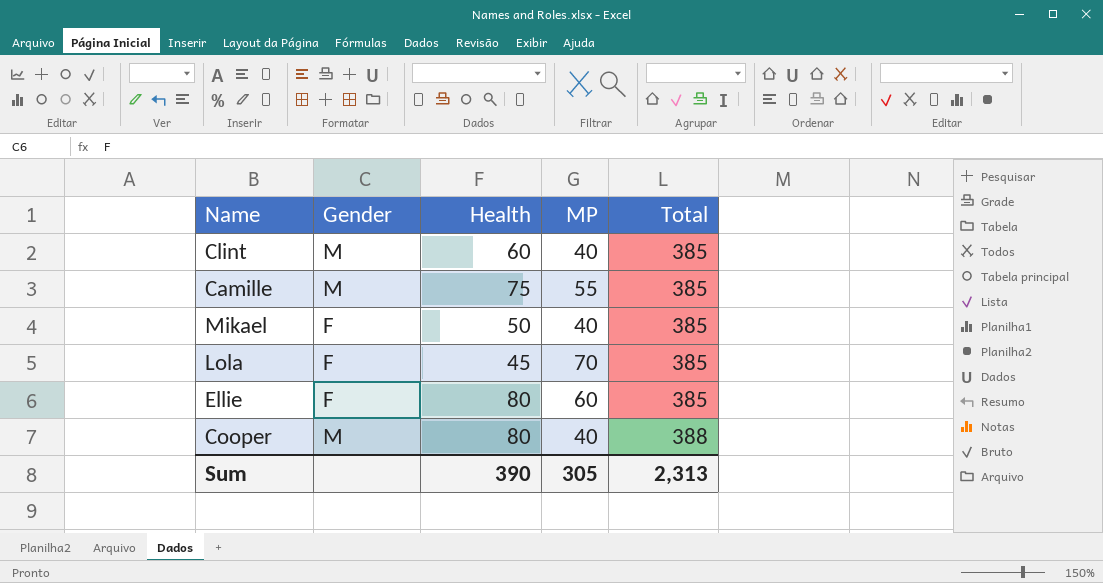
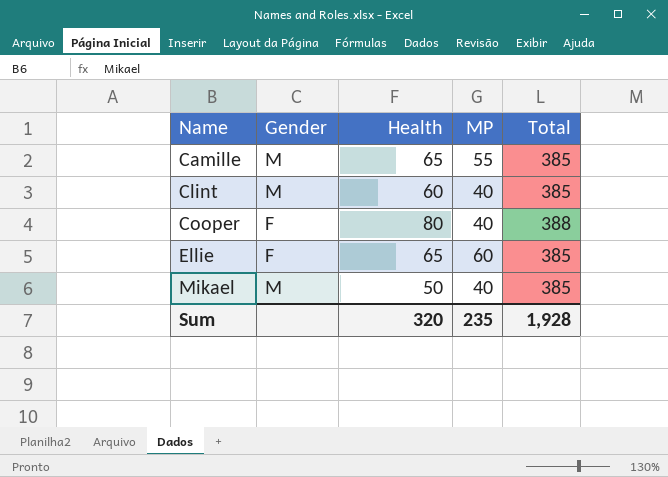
row order: Total ascending -> Name ascending
row Lola: F | 45 | 70 | 385 -> none
Camille | Health: 75 -> 65
Cooper | Gender: M -> F
Ellie | Health: 80 -> 65
Mikael | Gender: F -> M
Sum | Health: 390 -> 320
Sum | MP: 305 -> 235
Sum | Total: 2,313 -> 1,928

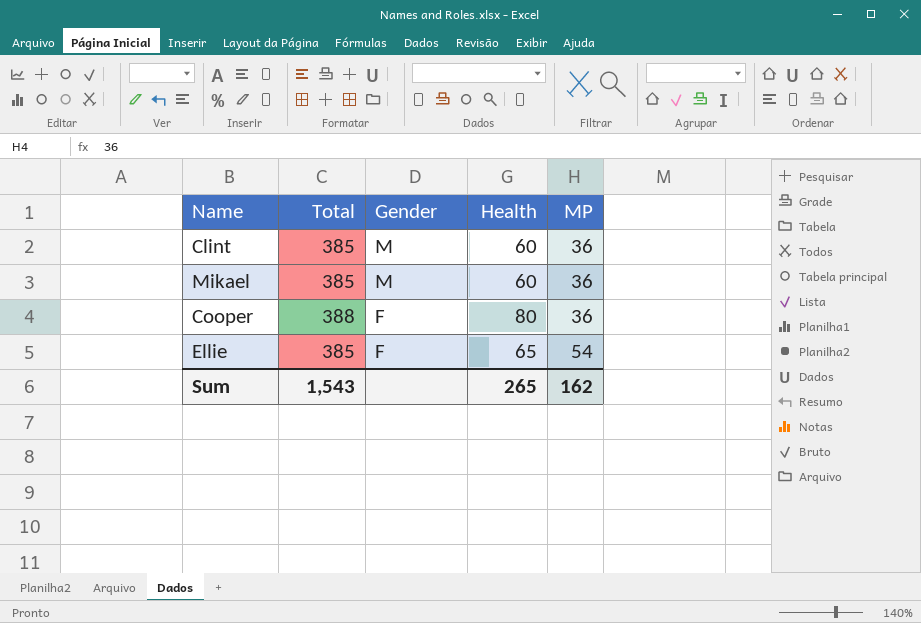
row order: Name ascending -> Gender descending
column Total | position: 5 -> 2
row Camille: M | 65 | 55 | 385 -> none
Clint | MP: 40 -> 36
Mikael | Health: 50 -> 60
Mikael | MP: 40 -> 36
Cooper | MP: 40 -> 36
Ellie | MP: 60 -> 54
Sum | Total: 1,928 -> 1,543
Sum | Health: 320 -> 265
Sum | MP: 235 -> 162

